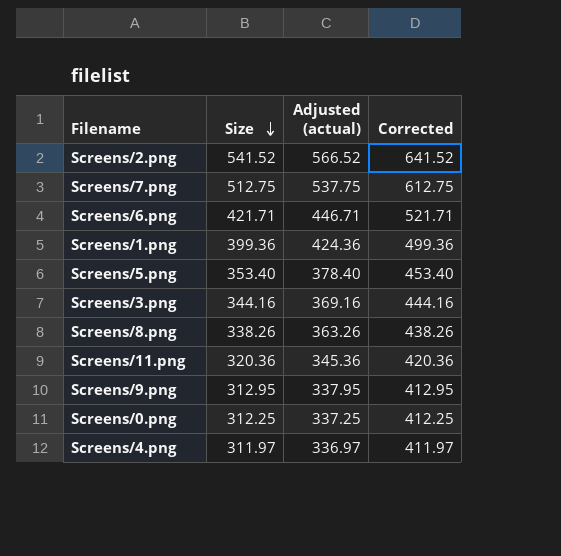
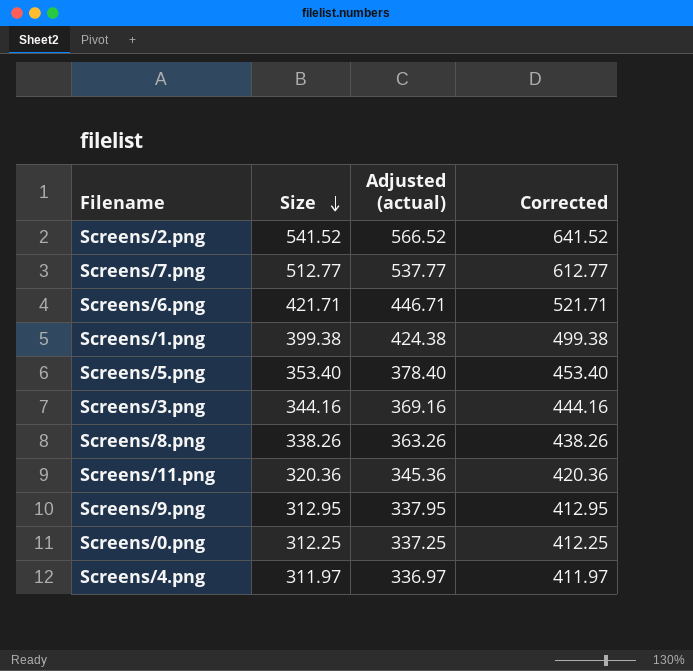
Screens/7.png | Size: 512.75 -> 512.77
Screens/7.png | Adjusted (actual): 537.75 -> 537.77
Screens/7.png | Corrected: 612.75 -> 612.77
Screens/1.png | Size: 399.36 -> 399.38
Screens/1.png | Adjusted (actual): 424.36 -> 424.38
Screens/1.png | Corrected: 499.36 -> 499.38

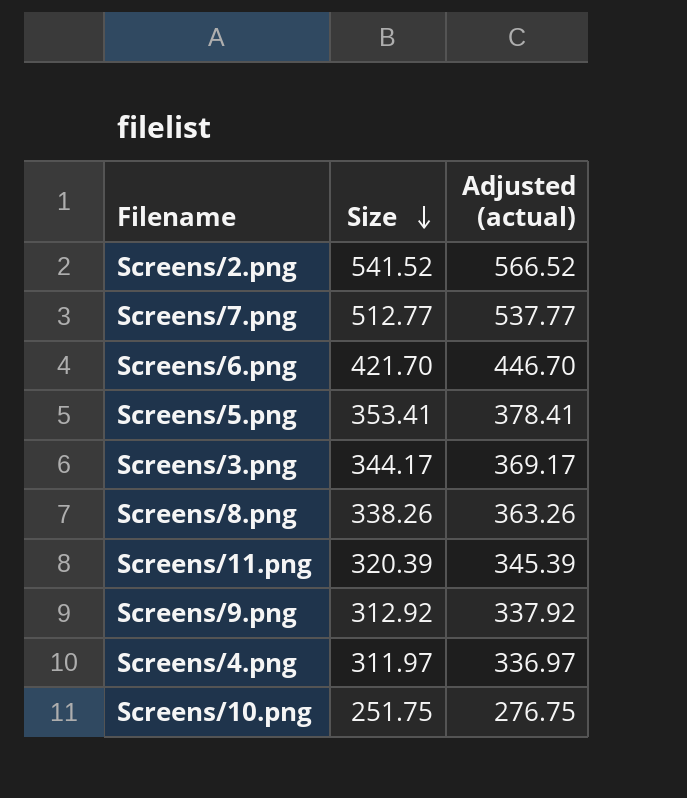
column Corrected | formula: [Size] + 100 -> none
row Screens/1.png: 399.38 | 424.38 | 499.38 -> none
row Screens/0.png: 312.25 | 337.25 | 412.25 -> none
Screens/6.png | Size: 421.71 -> 421.70
Screens/6.png | Adjusted (actual): 446.71 -> 446.70
Screens/5.png | Size: 353.40 -> 353.41
Screens/5.png | Adjusted (actual): 378.40 -> 378.41
Screens/3.png | Size: 344.16 -> 344.17
Screens/3.png | Adjusted (actual): 369.16 -> 369.17
Screens/11.png | Size: 320.36 -> 320.39
Screens/11.png | Adjusted (actual): 345.36 -> 345.39
Screens/9.png | Size: 312.95 -> 312.92
Screens/9.png | Adjusted (actual): 337.95 -> 337.92
row Screens/10.png: none -> 251.75 | 276.75

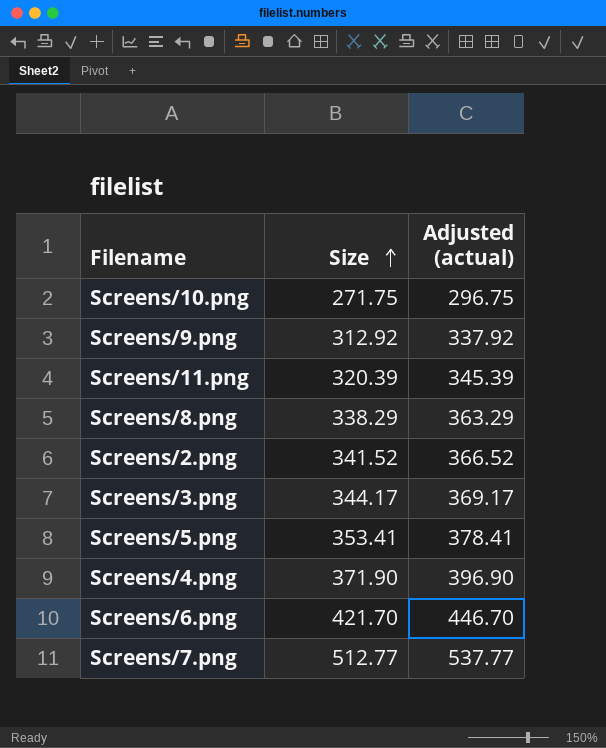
row order: Size descending -> Size ascending
Screens/10.png | Size: 251.75 -> 271.75
Screens/10.png | Adjusted (actual): 276.75 -> 296.75
Screens/8.png | Size: 338.26 -> 338.29
Screens/8.png | Adjusted (actual): 363.26 -> 363.29
Screens/2.png | Size: 541.52 -> 341.52
Screens/2.png | Adjusted (actual): 566.52 -> 366.52
Screens/4.png | Size: 311.97 -> 371.90
Screens/4.png | Adjusted (actual): 336.97 -> 396.90

